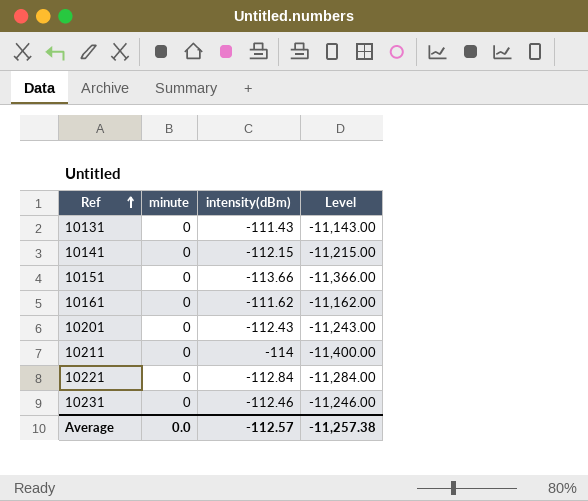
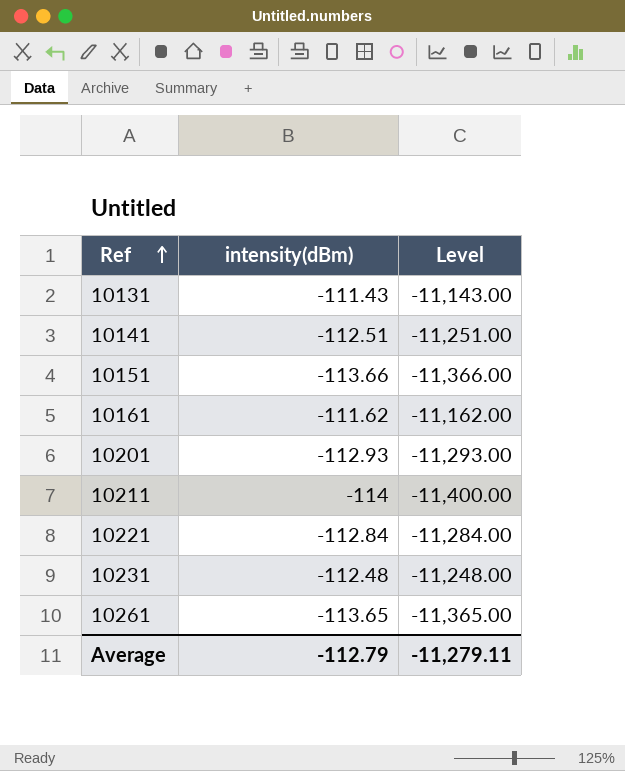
column minute | position: 2 -> none
10141 | intensity(dBm): -112.15 -> -112.51
10141 | Level: -11,215.00 -> -11,251.00
10201 | intensity(dBm): -112.43 -> -112.93
10201 | Level: -11,243.00 -> -11,293.00
10231 | intensity(dBm): -112.46 -> -112.48
10231 | Level: -11,246.00 -> -11,248.00
row 10261: none -> -113.65 | -11,365.00
Average | intensity(dBm): -112.57 -> -112.79
Average | Level: -11,257.38 -> -11,279.11

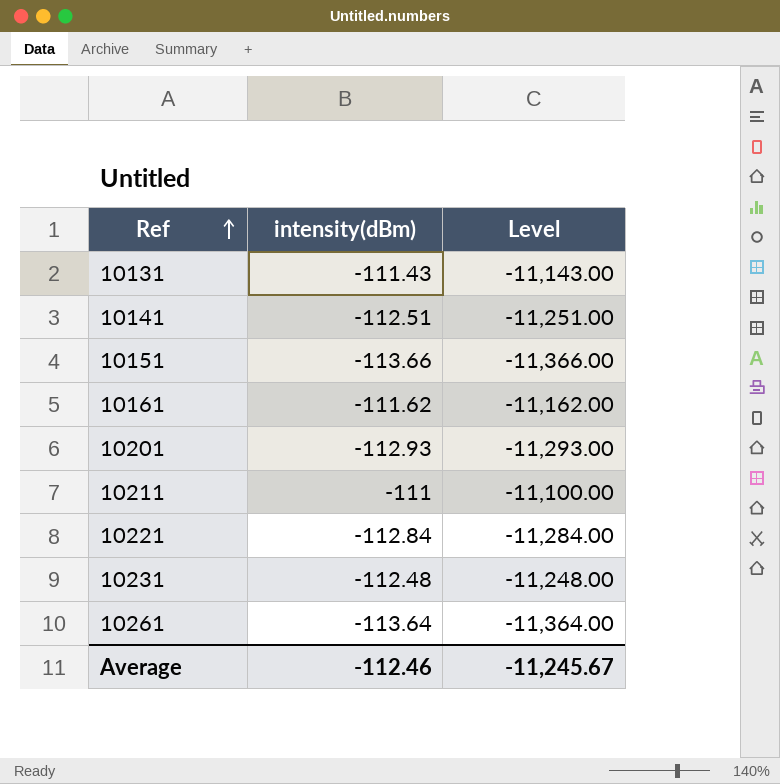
10211 | intensity(dBm): -114 -> -111
10211 | Level: -11,400.00 -> -11,100.00
10261 | intensity(dBm): -113.65 -> -113.64
10261 | Level: -11,365.00 -> -11,364.00
Average | intensity(dBm): -112.79 -> -112.46
Average | Level: -11,279.11 -> -11,245.67

